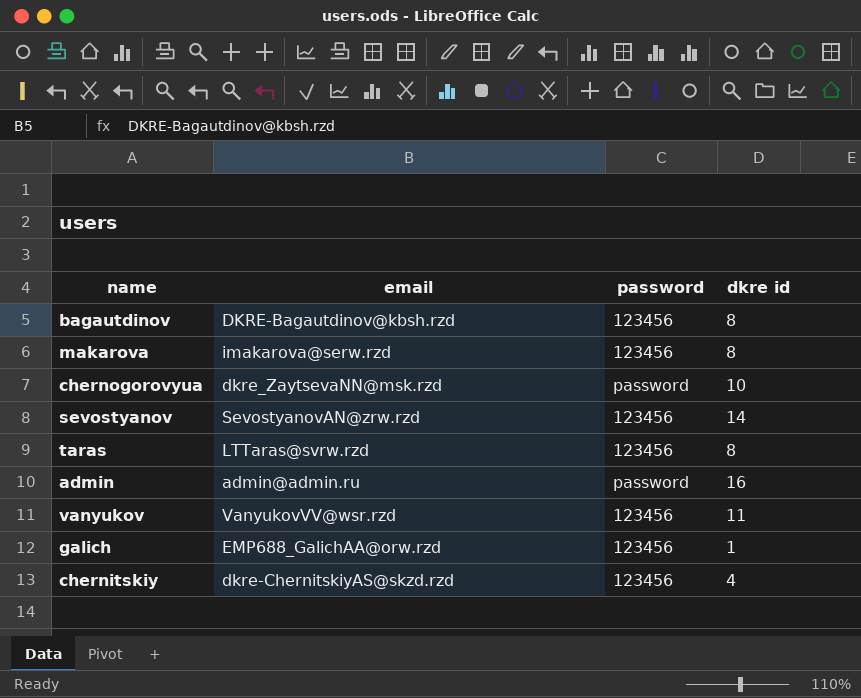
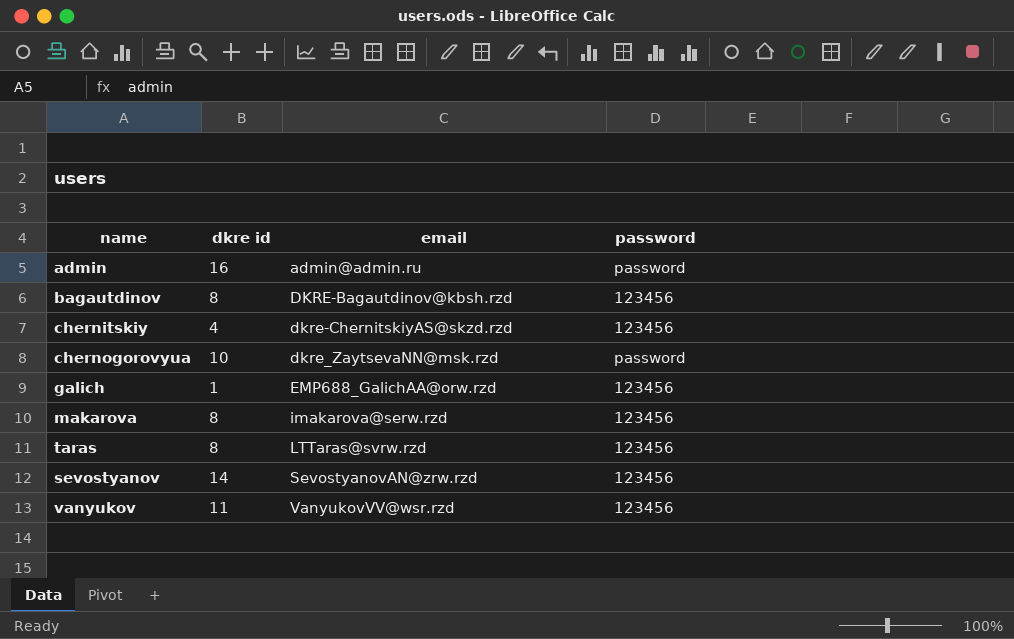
row order: none -> email ascending
column dkre id | position: 4 -> 2

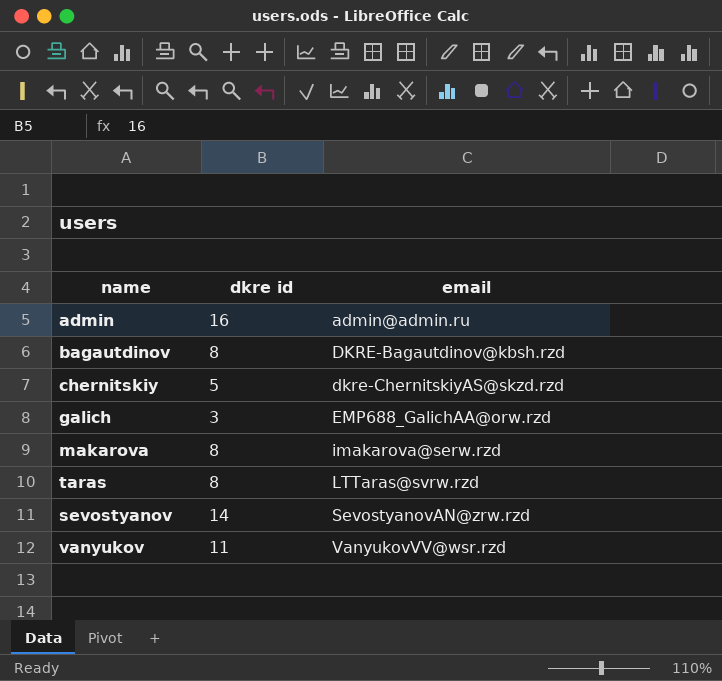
column password | position: 4 -> none
row chernogorovyua: 10 | dkre_ZaytsevaNN@msk.rzd | password -> none
сhernitskiy | dkre id: 4 -> 5
galich | dkre id: 1 -> 3

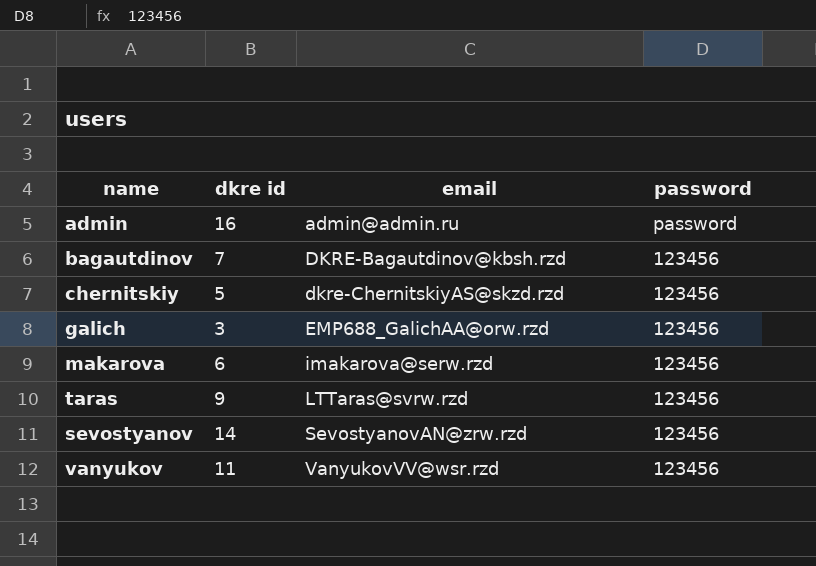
column password | position: none -> 4
bagautdinov | dkre id: 8 -> 7
makarova | dkre id: 8 -> 6
taras | dkre id: 8 -> 9

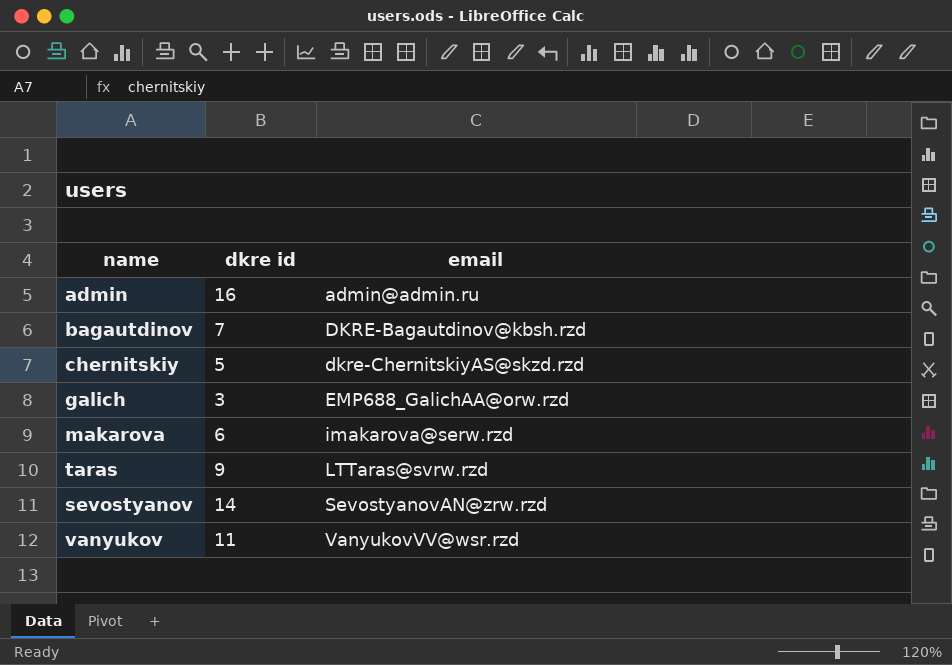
column password | position: 4 -> none

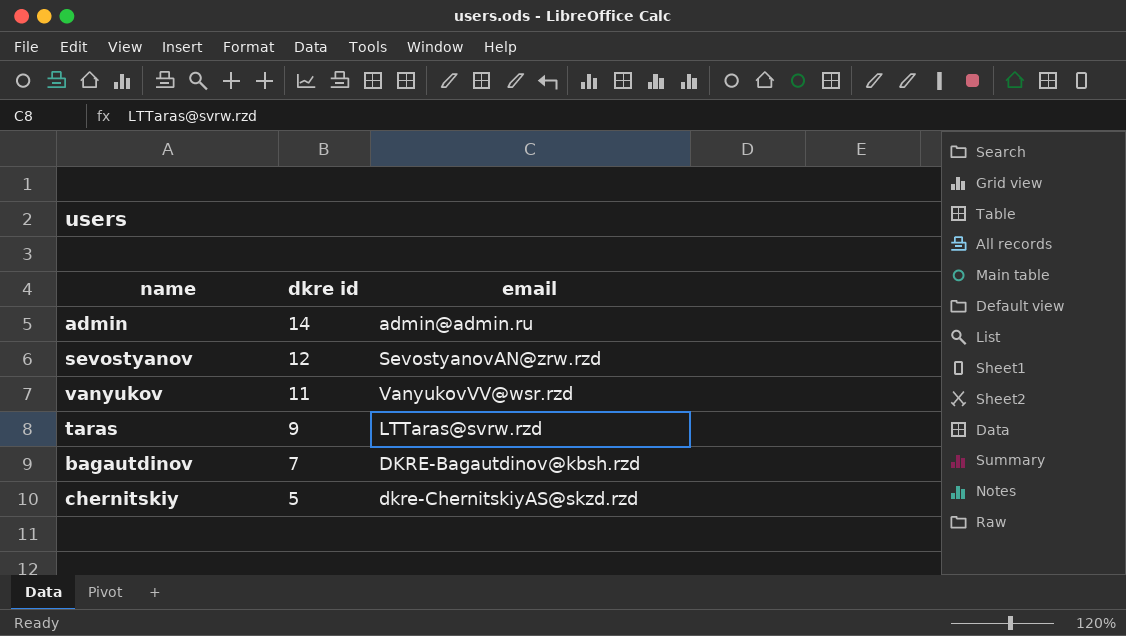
row order: email ascending -> dkre id descending
row galich: 3 | EMP688_GalichAA@orw.rzd -> none
row makarova: 6 | imakarova@serw.rzd -> none
admin | dkre id: 16 -> 14
sevostyanov | dkre id: 14 -> 12

